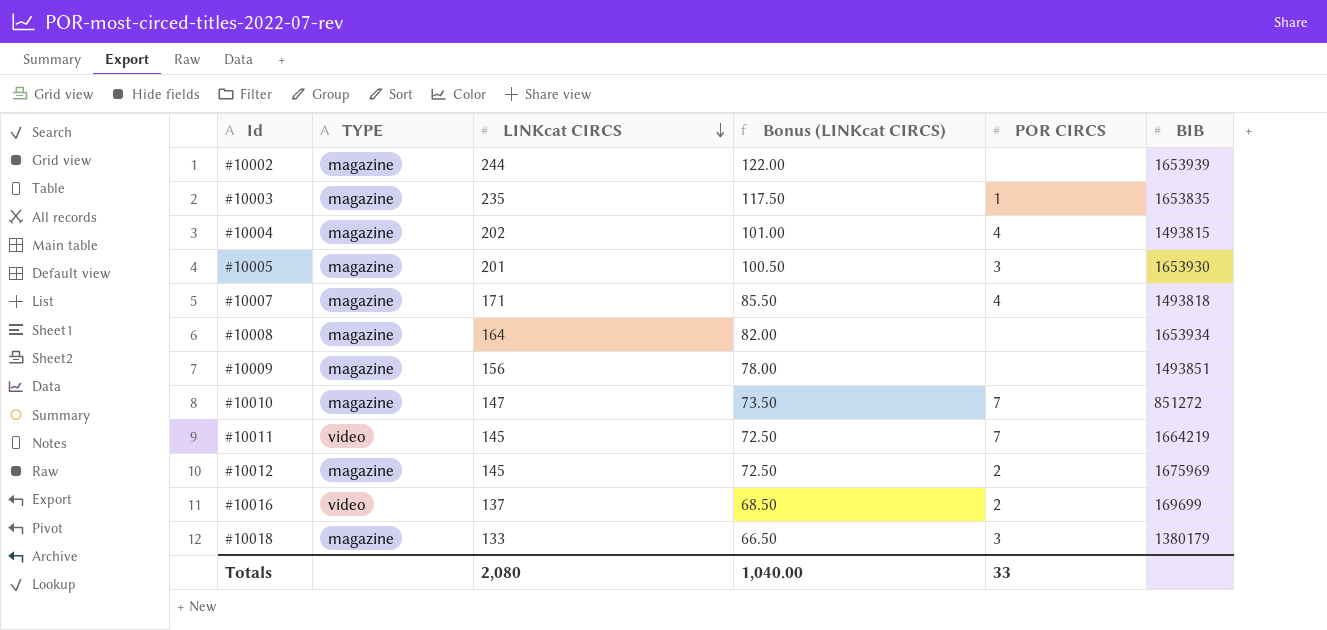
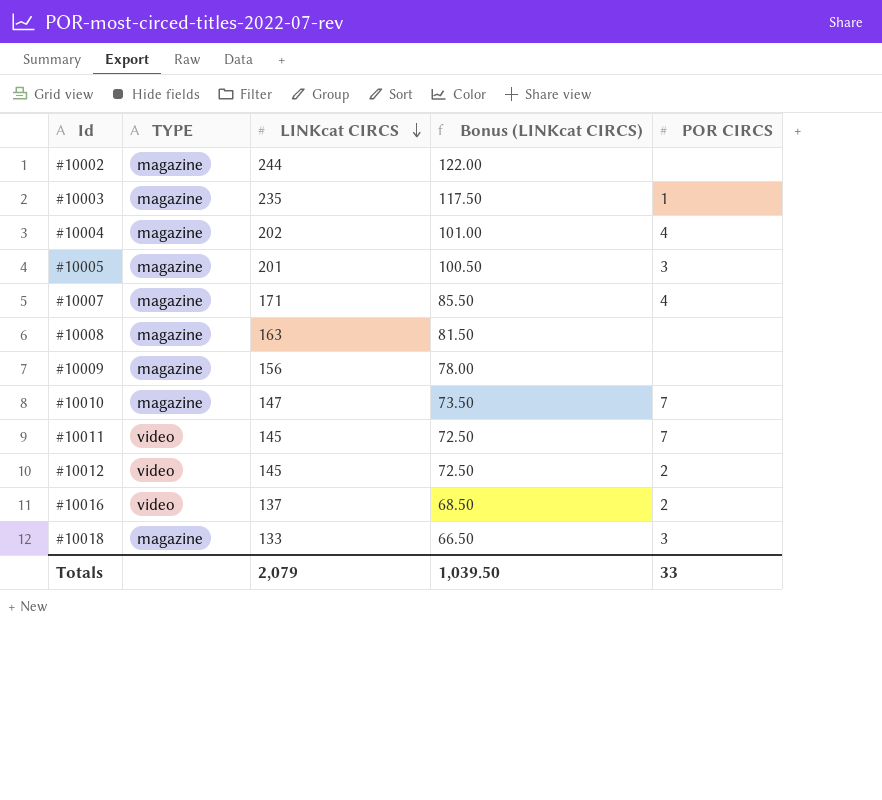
column BIB | position: 6 -> none
#10008 | LINKcat CIRCS: 164 -> 163
#10008 | Bonus (LINKcat CIRCS): 82.00 -> 81.50
#10012 | TYPE: magazine -> video
Totals | LINKcat CIRCS: 2,080 -> 2,079
Totals | Bonus (LINKcat CIRCS): 1,040.00 -> 1,039.50

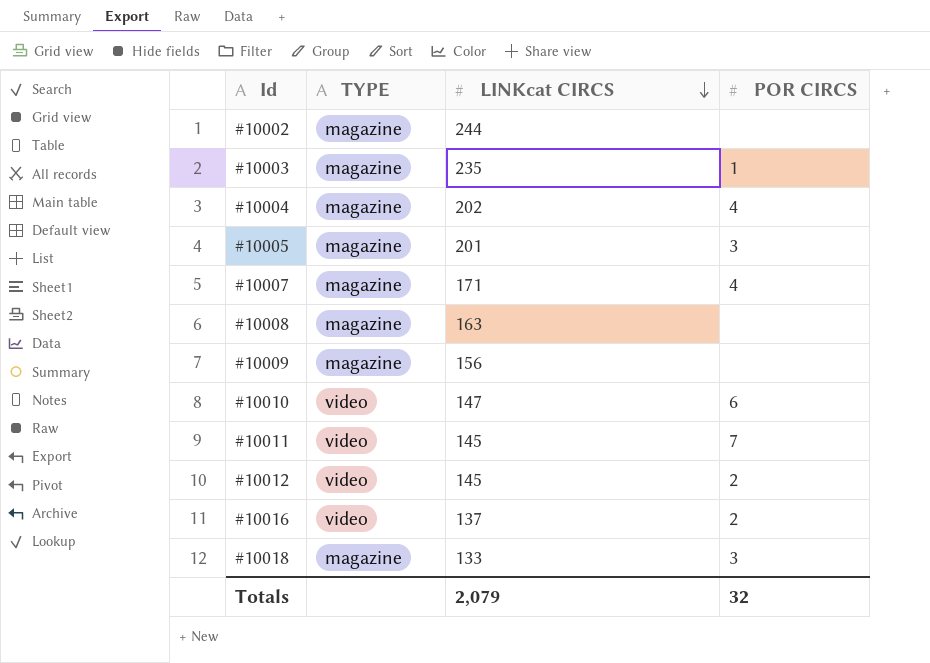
column Bonus (LINKcat CIRCS) | formula: [LINKcat CIRCS] * 0.5 -> none
#10010 | TYPE: magazine -> video
#10010 | POR CIRCS: 7 -> 6
Totals | POR CIRCS: 33 -> 32

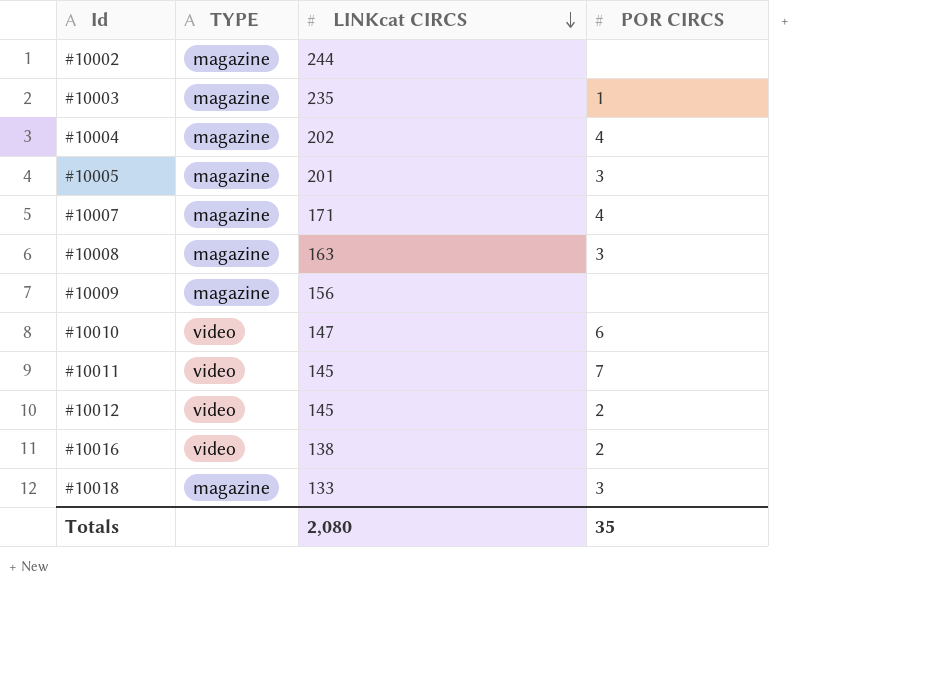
#10008 | POR CIRCS: none -> 3
#10016 | LINKcat CIRCS: 137 -> 138
Totals | LINKcat CIRCS: 2,079 -> 2,080
Totals | POR CIRCS: 32 -> 35

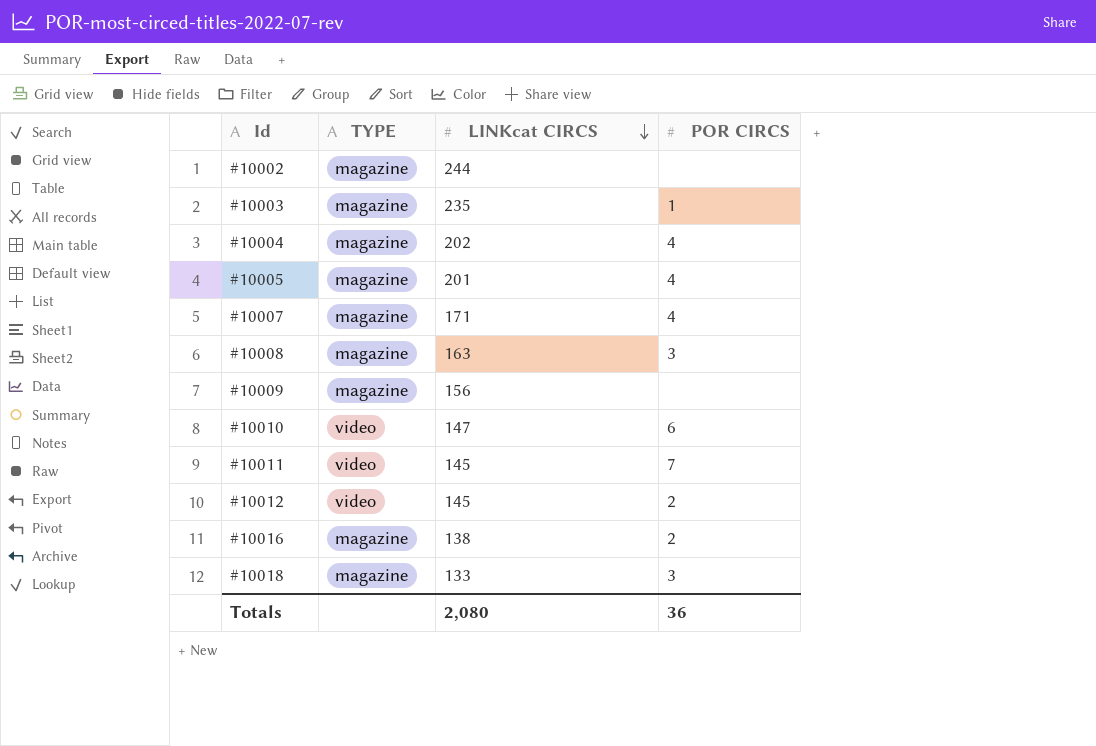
#10005 | POR CIRCS: 3 -> 4
#10016 | TYPE: video -> magazine
Totals | POR CIRCS: 35 -> 36

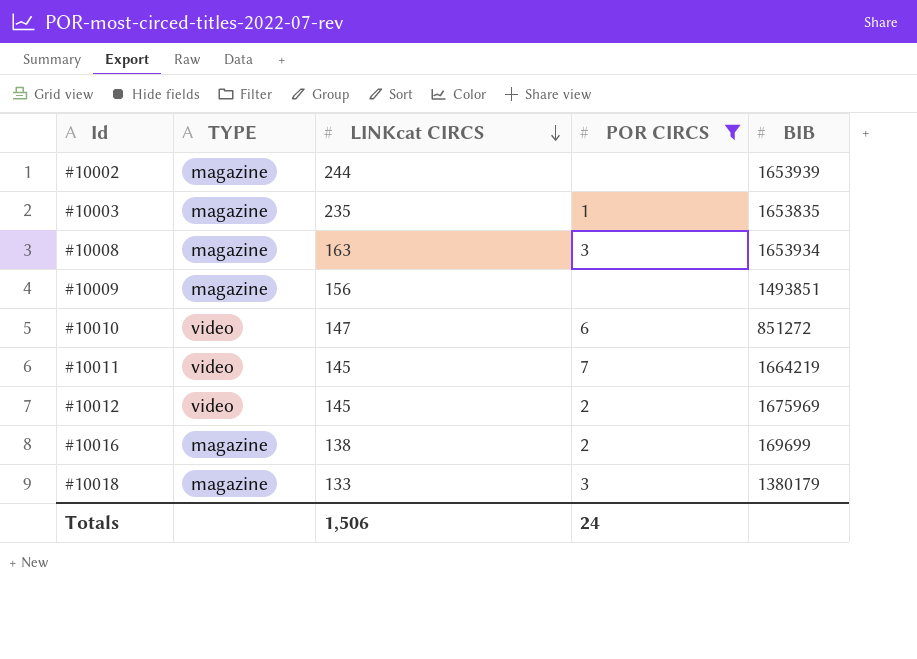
filter: none -> POR CIRCS != 4
column BIB | position: none -> 5
Totals | LINKcat CIRCS: 2,080 -> 1,506
Totals | POR CIRCS: 36 -> 24

